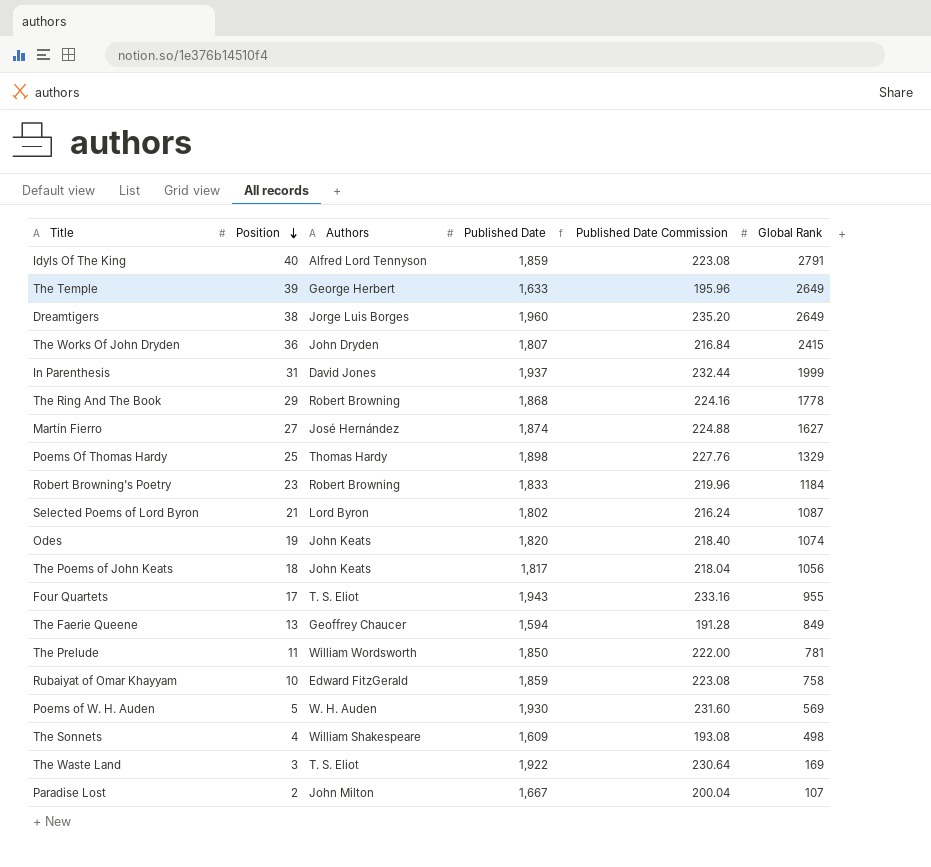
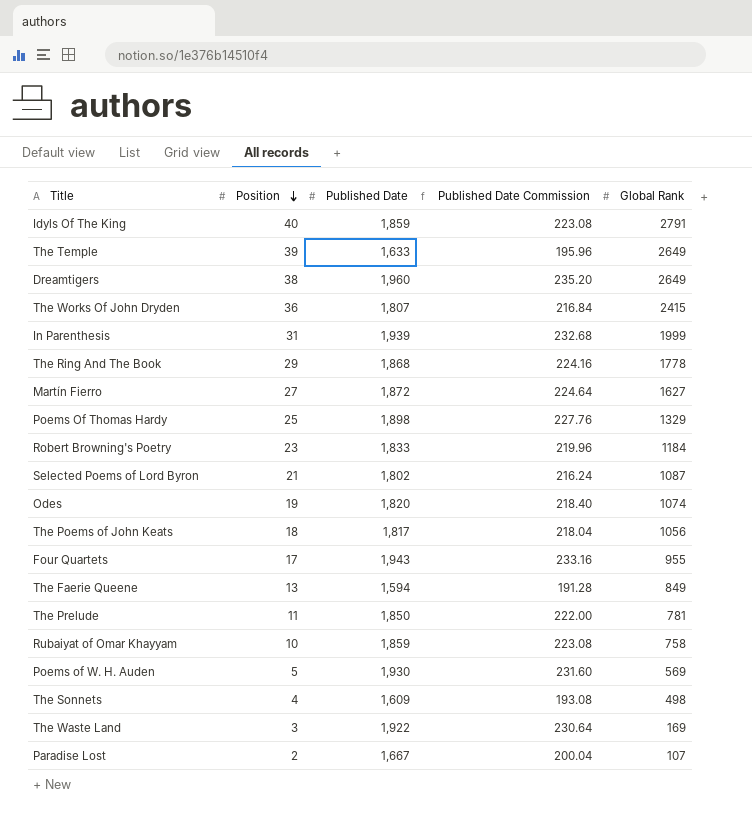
column Authors | position: 3 -> none
In Parenthesis | Published Date: 1,937 -> 1,939
In Parenthesis | Published Date Commission: 232.44 -> 232.68
Martín Fierro | Published Date: 1,874 -> 1,872
Martín Fierro | Published Date Commission: 224.88 -> 224.64

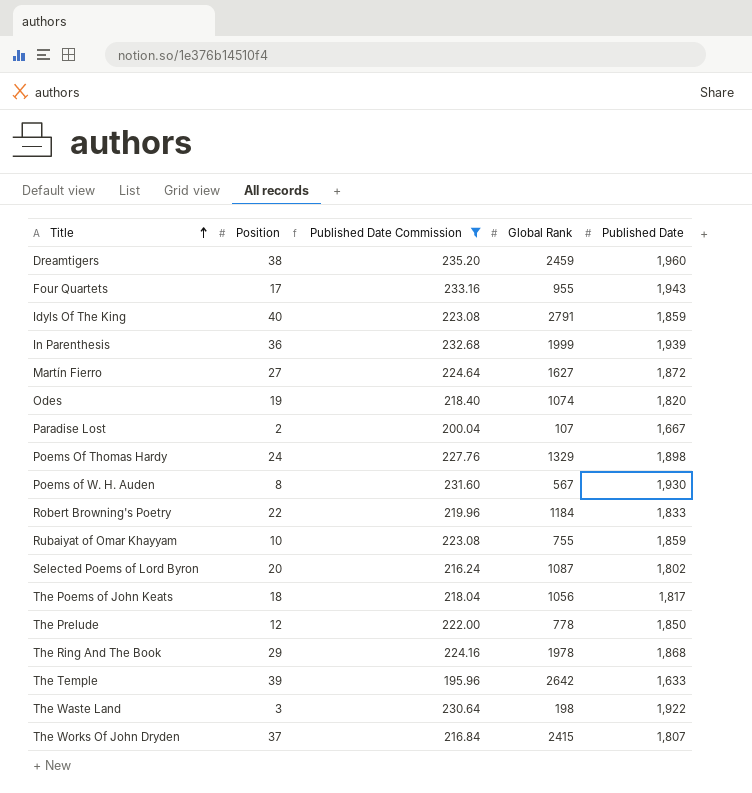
filter: none -> Published Date Commission >= 195.96
row order: Position descending -> Title ascending
column Published Date | position: 3 -> 5
Dreamtigers | Global Rank: 2649 -> 2459
In Parenthesis | Position: 31 -> 36
Poems Of Thomas Hardy | Position: 25 -> 24
Poems of W. H. Auden | Position: 5 -> 8
Poems of W. H. Auden | Global Rank: 569 -> 567
Robert Browning's Poetry | Position: 23 -> 22
Rubaiyat of Omar Khayyam | Global Rank: 758 -> 755
Selected Poems of Lord Byron | Position: 21 -> 20
The Prelude | Position: 11 -> 12
The Prelude | Global Rank: 781 -> 778
The Ring And The Book | Global Rank: 1778 -> 1978
The Temple | Global Rank: 2649 -> 2642
The Waste Land | Global Rank: 169 -> 198
The Works Of John Dryden | Position: 36 -> 37

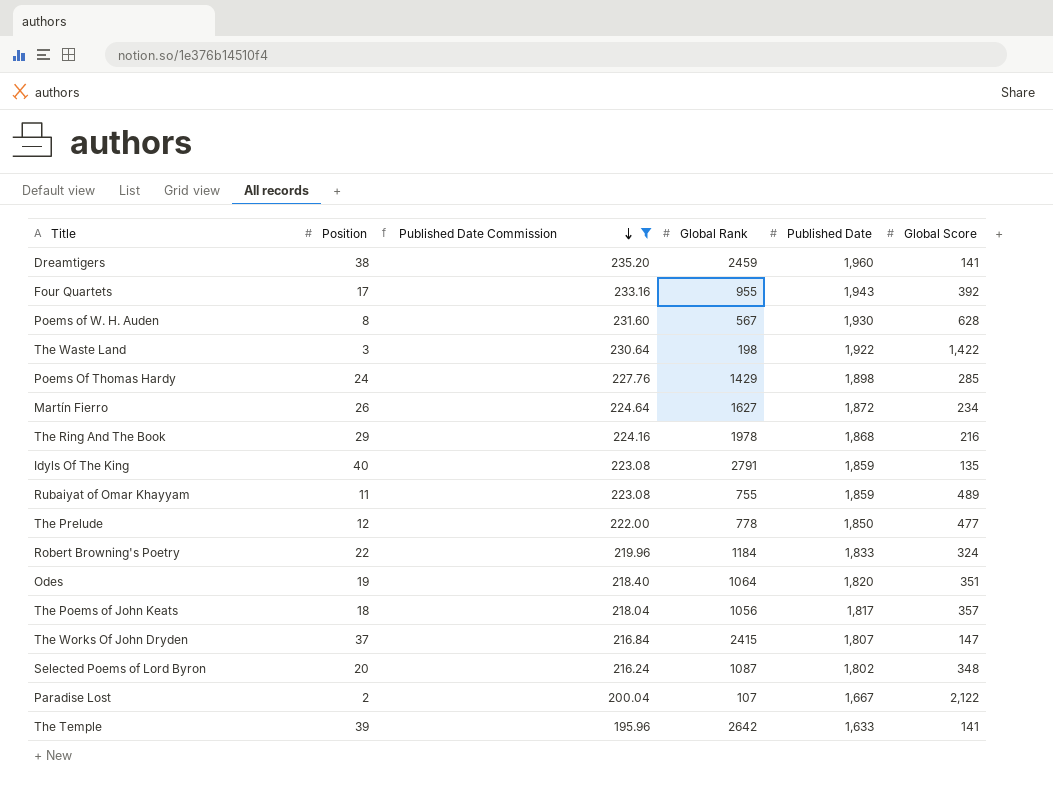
row order: Title ascending -> Published Date Commission descending
column Global Score | position: none -> 6
row In Parenthesis: 36 | 232.68 | 1999 | 1,939 -> none
Poems Of Thomas Hardy | Global Rank: 1329 -> 1429
Martín Fierro | Position: 27 -> 26
Rubaiyat of Omar Khayyam | Position: 10 -> 11
Odes | Global Rank: 1074 -> 1064

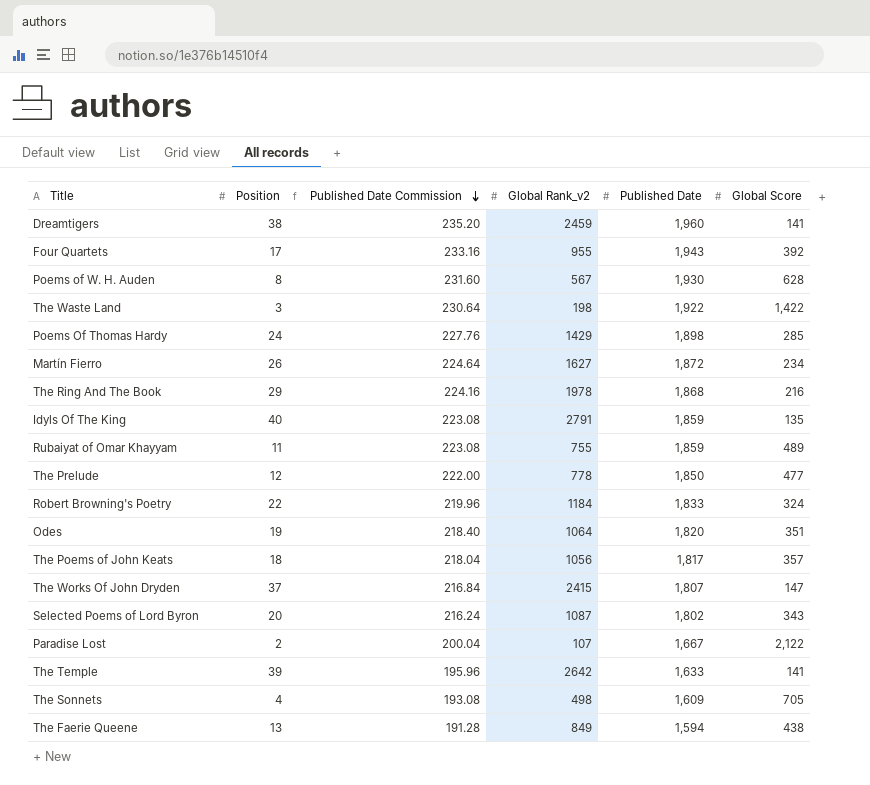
filter: Published Date Commission >= 195.96 -> none
column name: Global Rank -> Global Rank_v2
Selected Poems of Lord Byron | Global Score: 348 -> 343

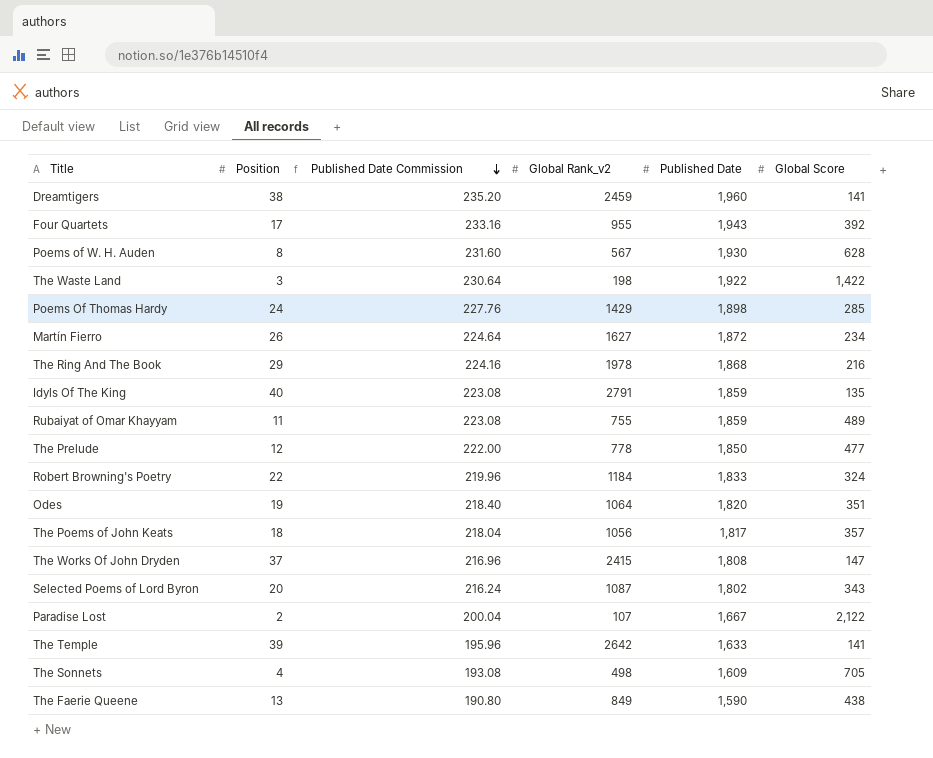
The Works Of John Dryden | Published Date Commission: 216.84 -> 216.96
The Works Of John Dryden | Published Date: 1,807 -> 1,808
The Faerie Queene | Published Date Commission: 191.28 -> 190.80
The Faerie Queene | Published Date: 1,594 -> 1,590

